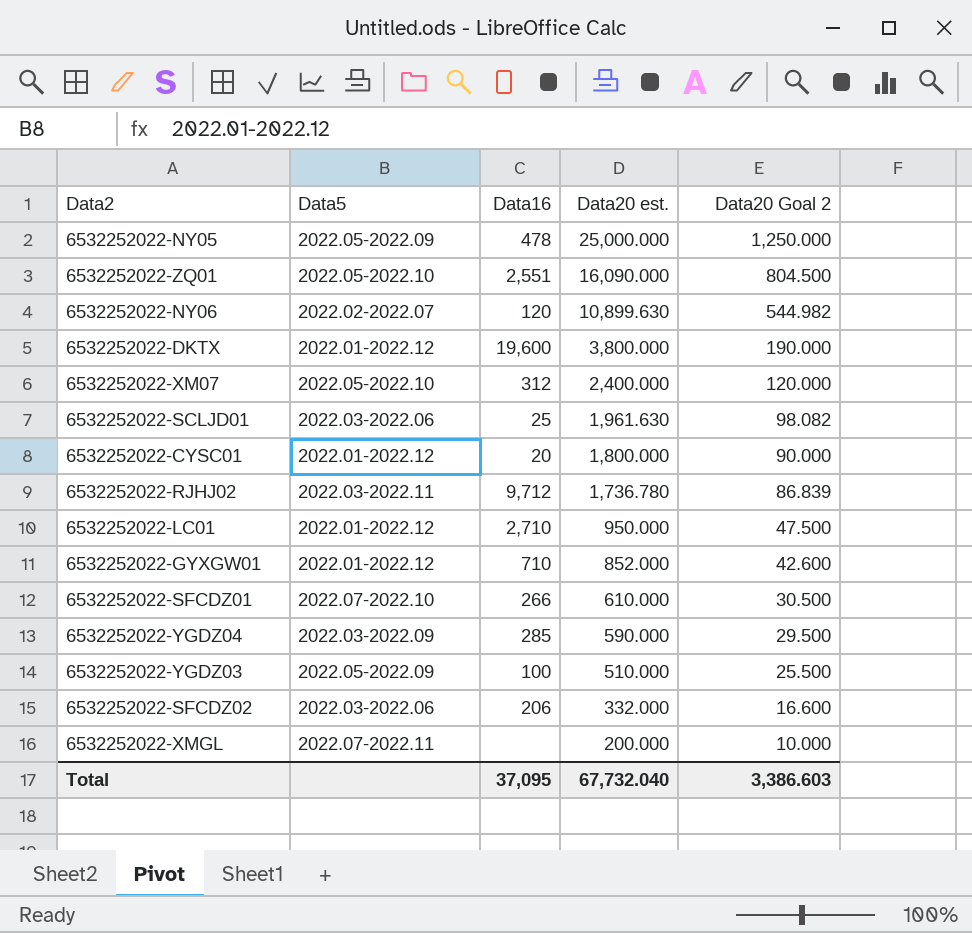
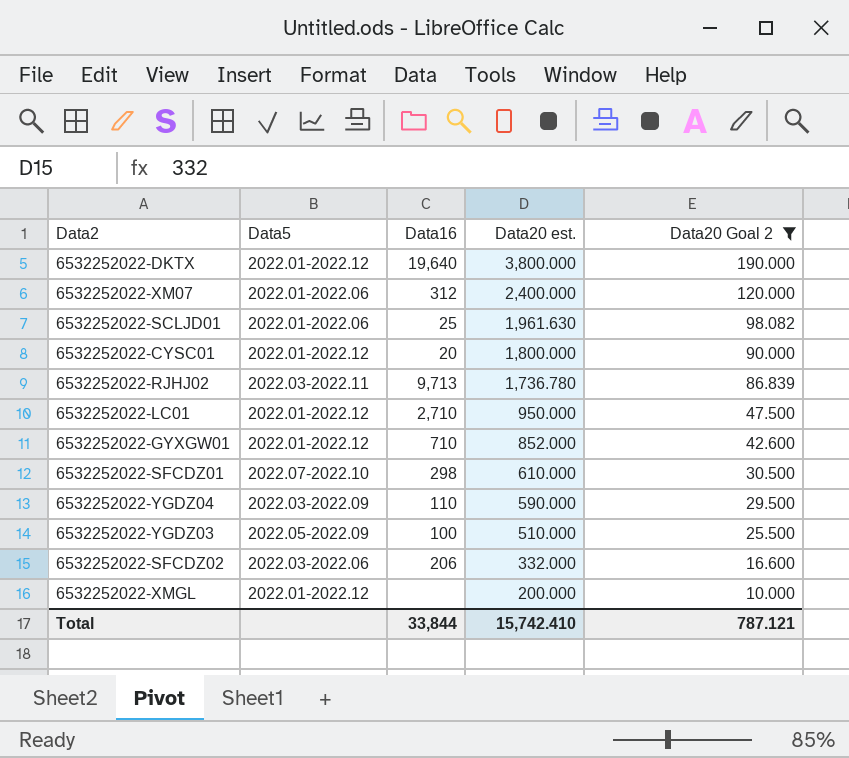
filter: none -> Data20 Goal 2 <= 190.000
6532252022-DKTX | Data16: 19,600 -> 19,640
6532252022-XM07 | Data5: 2022.05-2022.10 -> 2022.01-2022.06
6532252022-SCLJD01 | Data5: 2022.03-2022.06 -> 2022.01-2022.06
6532252022-RJHJ02 | Data16: 9,712 -> 9,713
6532252022-SFCDZ01 | Data16: 266 -> 298
6532252022-YGDZ04 | Data16: 285 -> 110
6532252022-XMGL | Data5: 2022.07-2022.11 -> 2022.01-2022.12
Total | Data16: 37,095 -> 33,844
Total | Data20 est.: 67,732.040 -> 15,742.410
Total | Data20 Goal 2: 3,386.603 -> 787.121

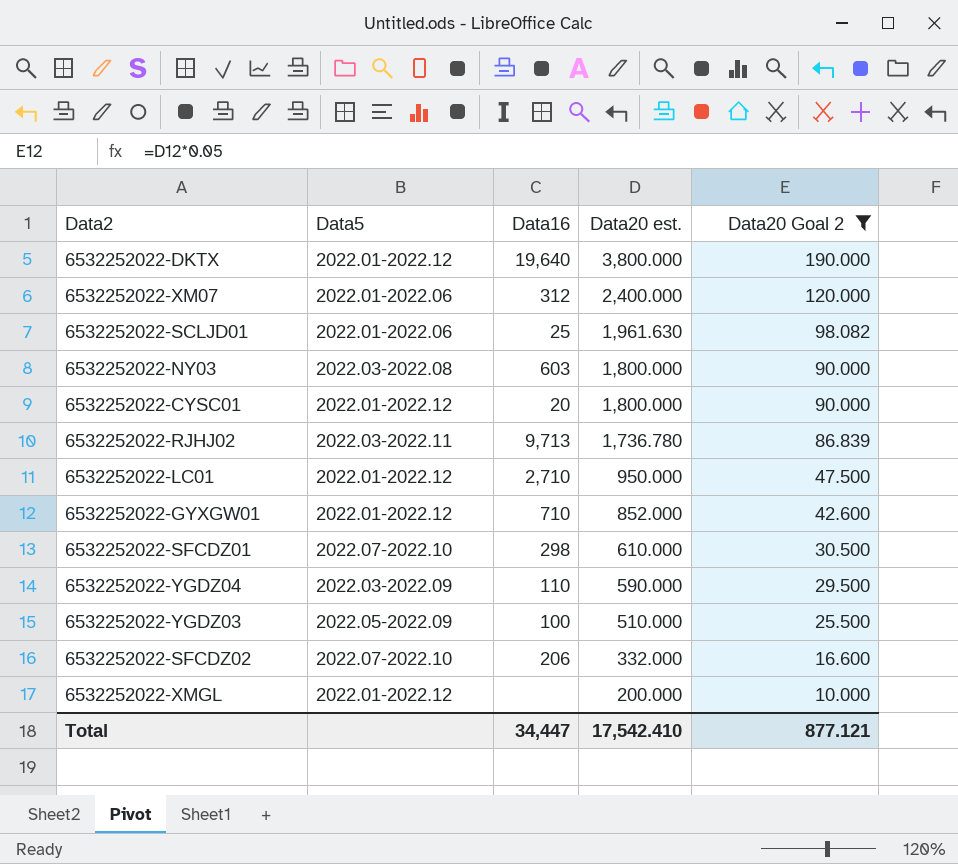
row 6532252022-NY03: none -> 2022.03-2022.08 | 603 | 1,800.000 | 90.000
6532252022-SFCDZ02 | Data5: 2022.03-2022.06 -> 2022.07-2022.10
Total | Data16: 33,844 -> 34,447
Total | Data20 est.: 15,742.410 -> 17,542.410
Total | Data20 Goal 2: 787.121 -> 877.121

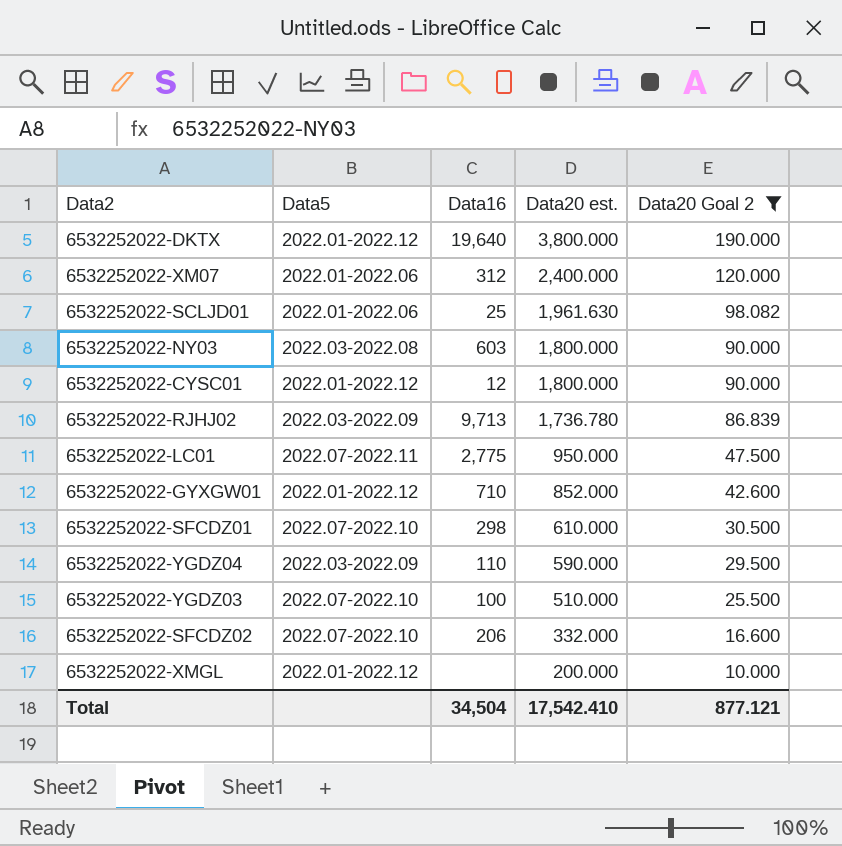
6532252022-CYSC01 | Data16: 20 -> 12
6532252022-RJHJ02 | Data5: 2022.03-2022.11 -> 2022.03-2022.09
6532252022-LC01 | Data5: 2022.01-2022.12 -> 2022.07-2022.11
6532252022-LC01 | Data16: 2,710 -> 2,775
6532252022-YGDZ03 | Data5: 2022.05-2022.09 -> 2022.07-2022.10
Total | Data16: 34,447 -> 34,504

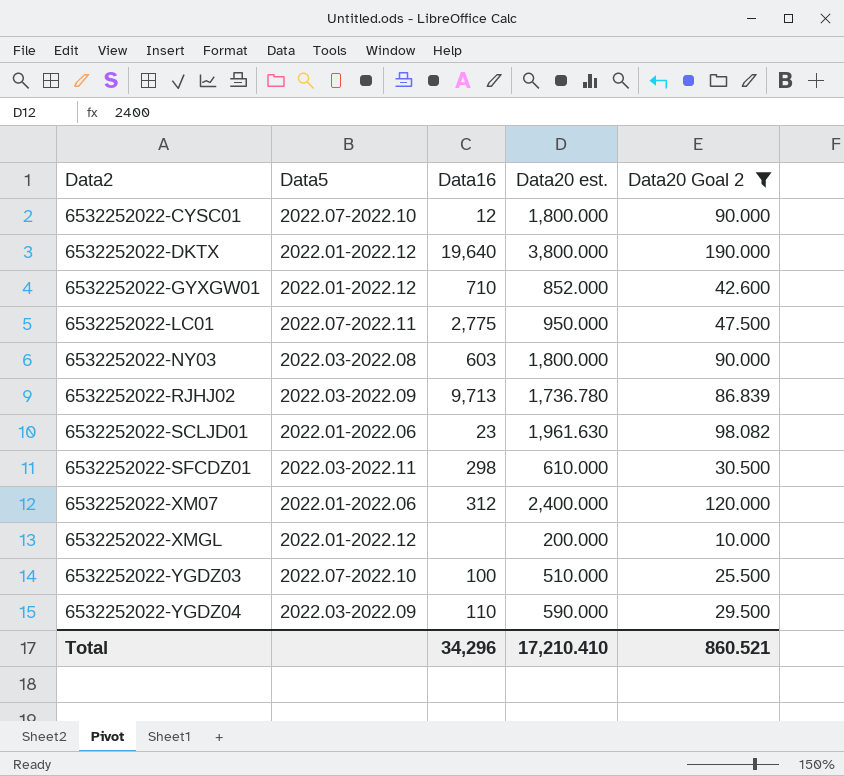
row order: Data20 est. descending -> Data2 ascending
row 6532252022-SFCDZ02: 2022.07-2022.10 | 206 | 332.000 | 16.600 -> none
6532252022-CYSC01 | Data5: 2022.01-2022.12 -> 2022.07-2022.10
6532252022-SCLJD01 | Data16: 25 -> 23
6532252022-SFCDZ01 | Data5: 2022.07-2022.10 -> 2022.03-2022.11
Total | Data16: 34,504 -> 34,296
Total | Data20 est.: 17,542.410 -> 17,210.410
Total | Data20 Goal 2: 877.121 -> 860.521

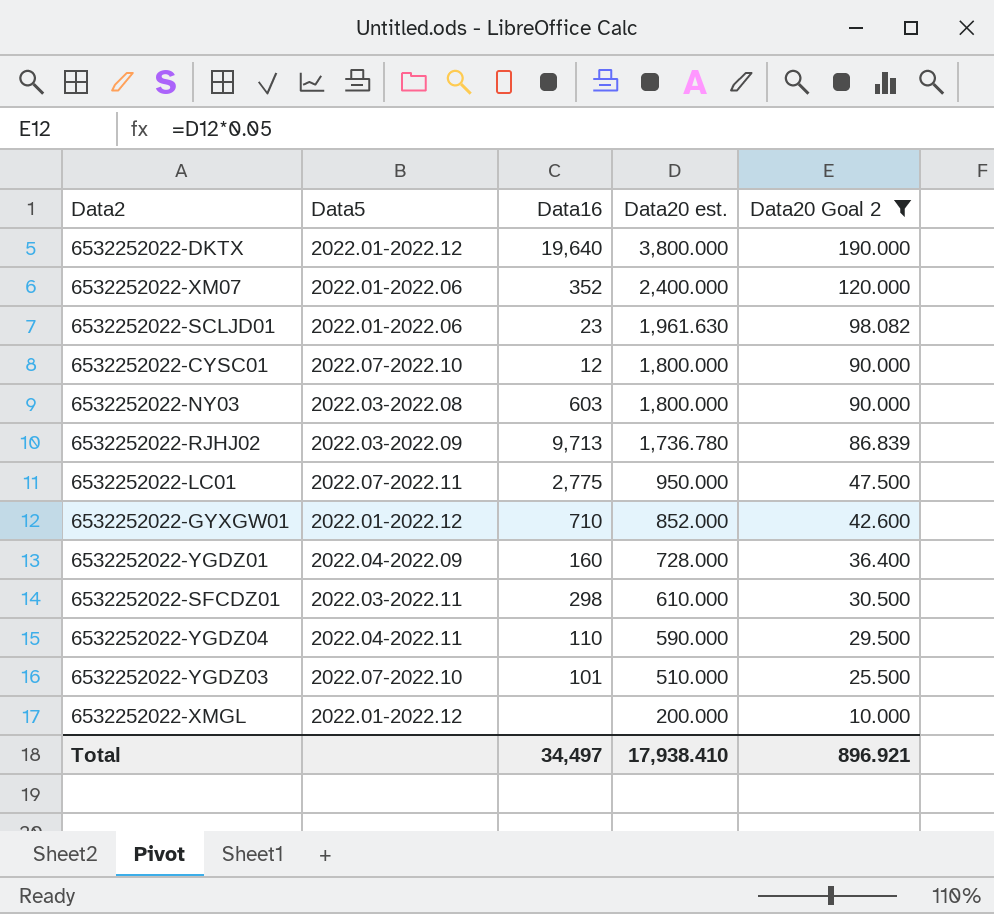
row order: Data2 ascending -> Data20 est. descending
6532252022-XM07 | Data16: 312 -> 352
row 6532252022-YGDZ01: none -> 2022.04-2022.09 | 160 | 728.000 | 36.400
6532252022-YGDZ04 | Data5: 2022.03-2022.09 -> 2022.04-2022.11
6532252022-YGDZ03 | Data16: 100 -> 101
Total | Data16: 34,296 -> 34,497
Total | Data20 est.: 17,210.410 -> 17,938.410
Total | Data20 Goal 2: 860.521 -> 896.921

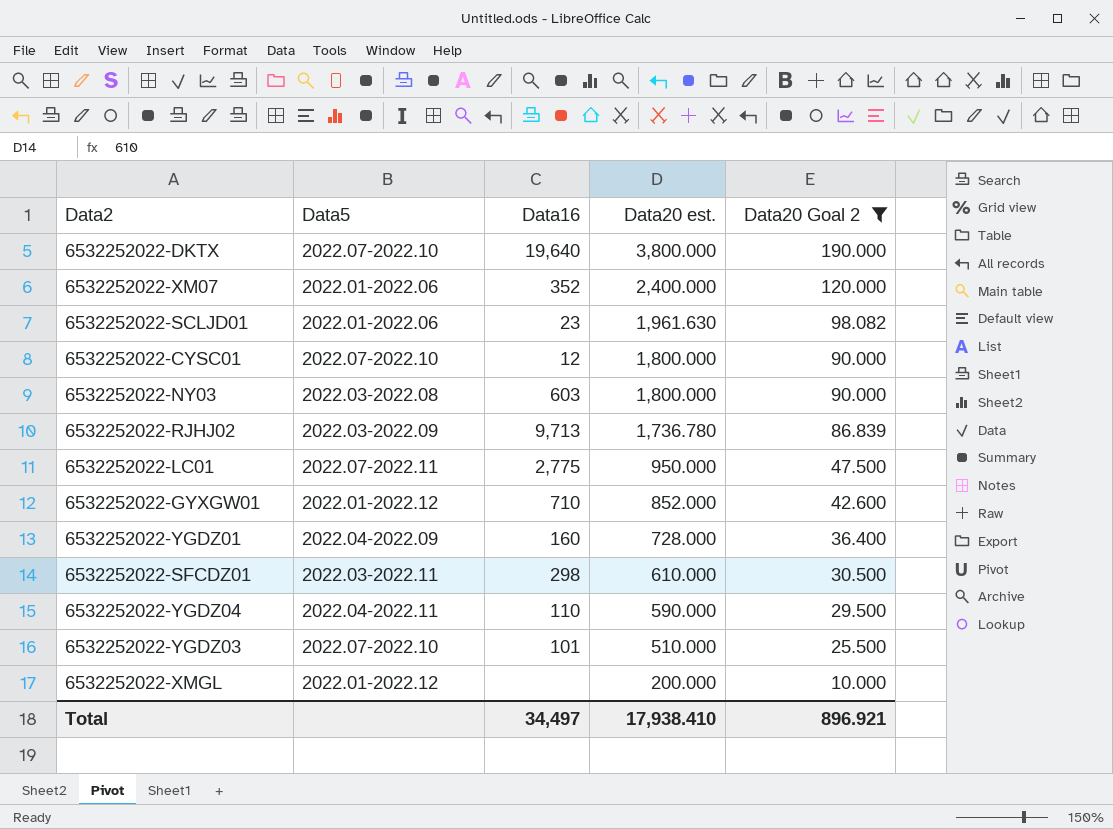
6532252022-DKTX | Data5: 2022.01-2022.12 -> 2022.07-2022.10

